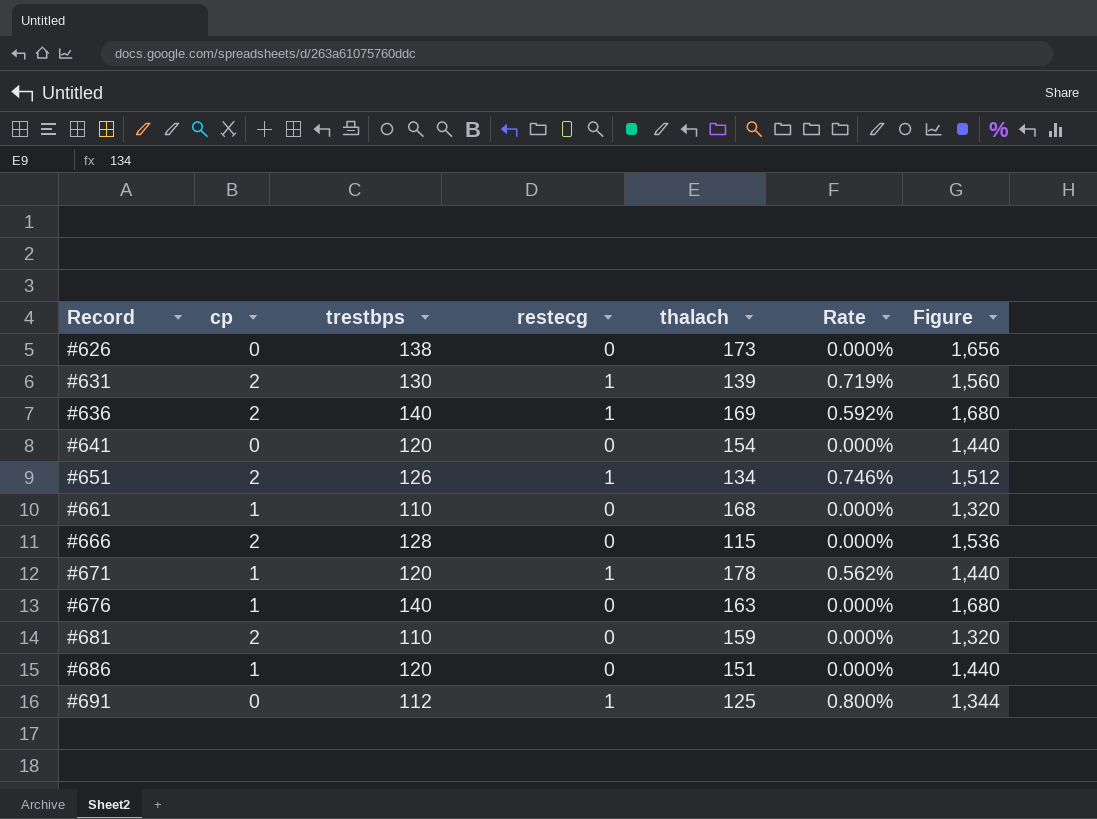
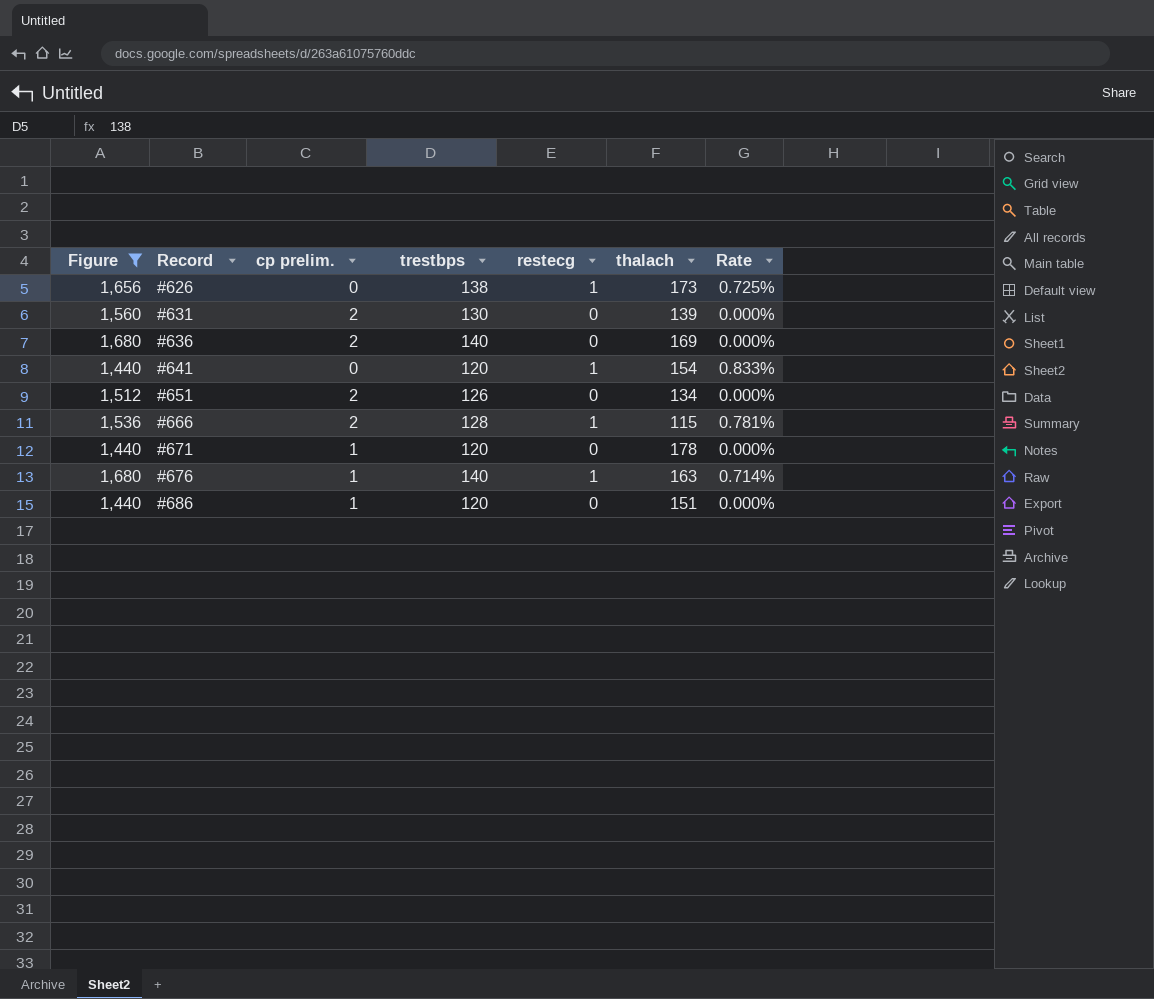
filter: none -> Figure >= 1,440
column Figure | position: 7 -> 1
column name: cp -> cp prelim.
column Rate | formula: [restecg] / [thalach] -> [restecg] / [trestbps]
#626 | restecg: 0 -> 1
#631 | restecg: 1 -> 0
#636 | restecg: 1 -> 0
#641 | restecg: 0 -> 1
#651 | restecg: 1 -> 0
#666 | restecg: 0 -> 1
#671 | restecg: 1 -> 0
#676 | restecg: 0 -> 1

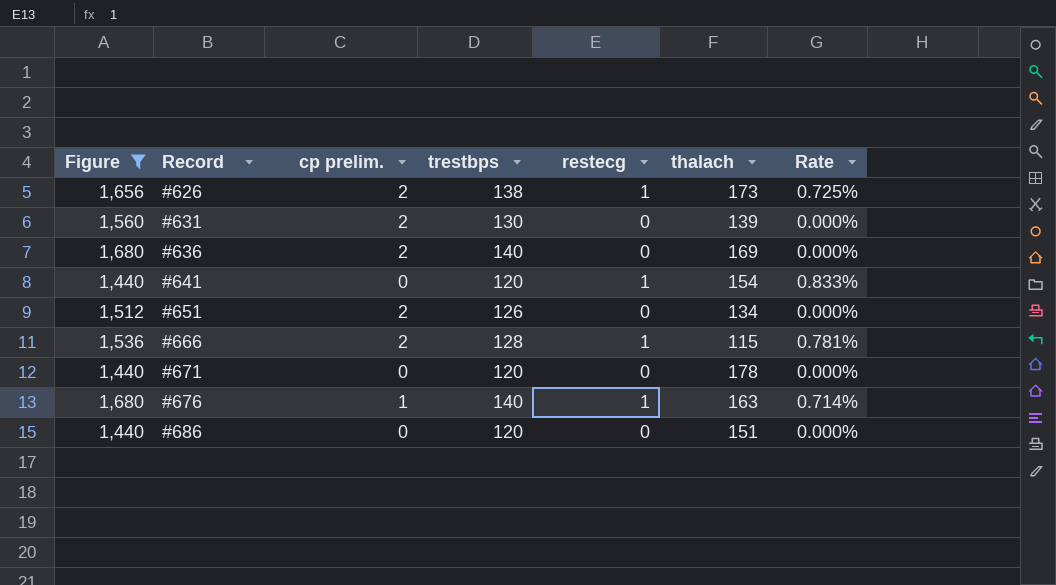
#626 | cp prelim.: 0 -> 2
#671 | cp prelim.: 1 -> 0
#686 | cp prelim.: 1 -> 0

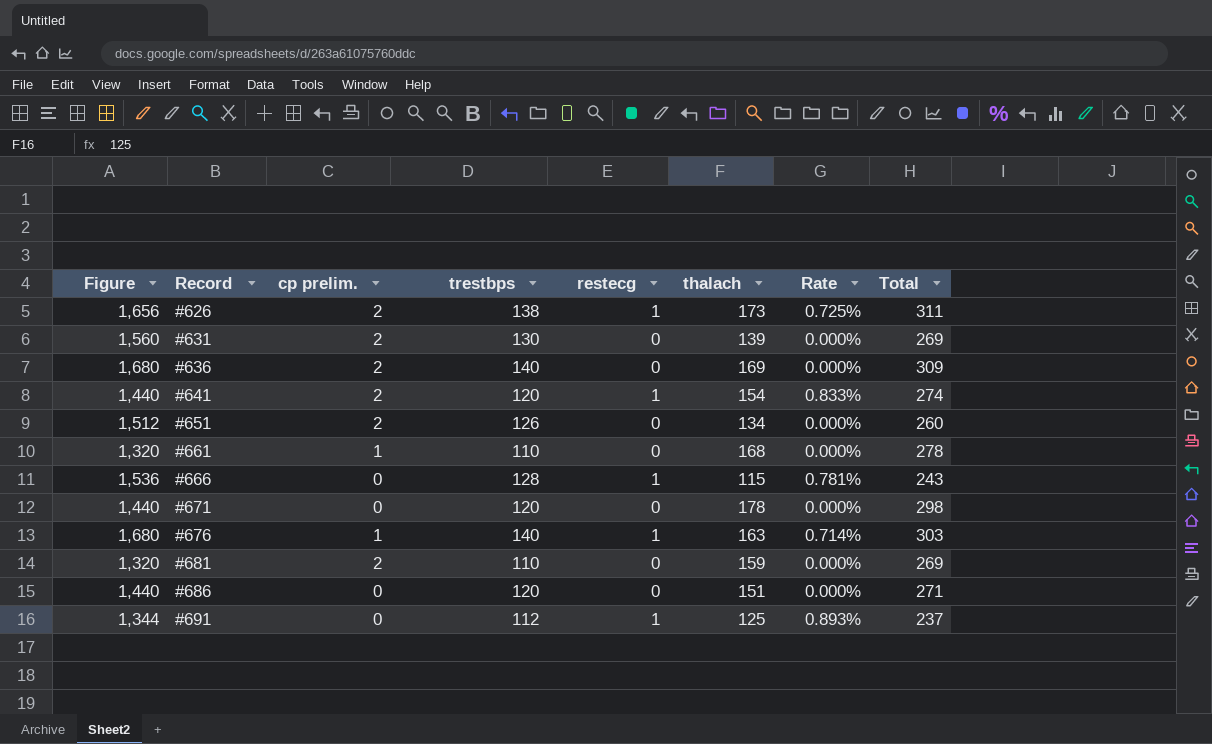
filter: Figure >= 1,440 -> none
column Total | formula: none -> [trestbps] + [thalach]
#641 | cp prelim.: 0 -> 2
#666 | cp prelim.: 2 -> 0

